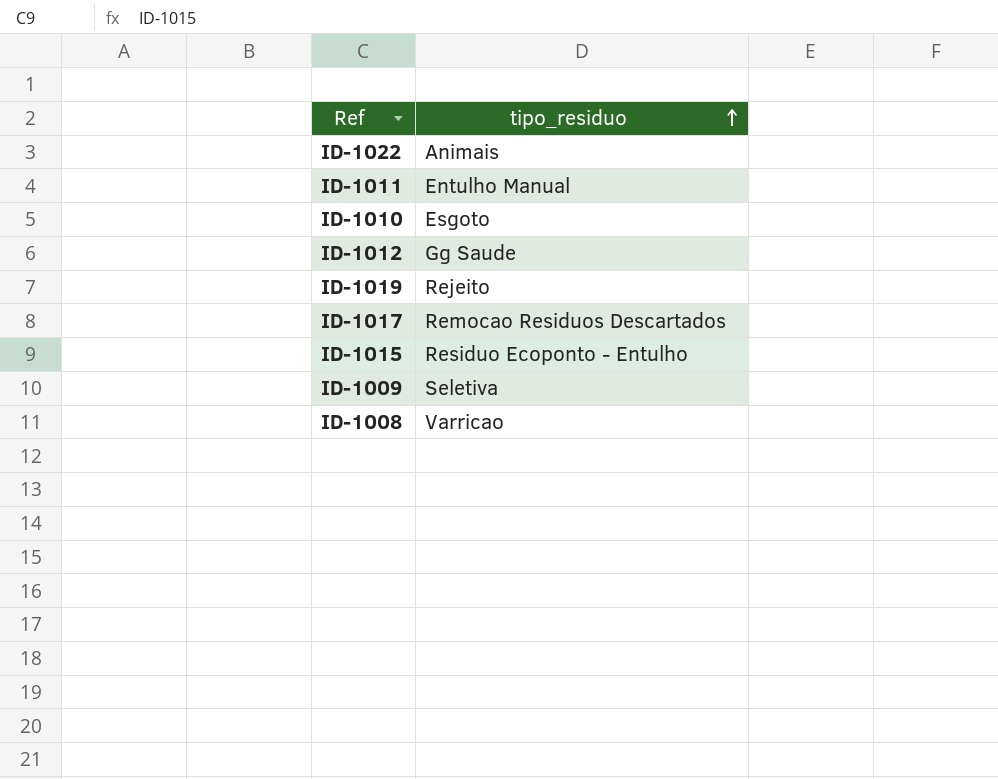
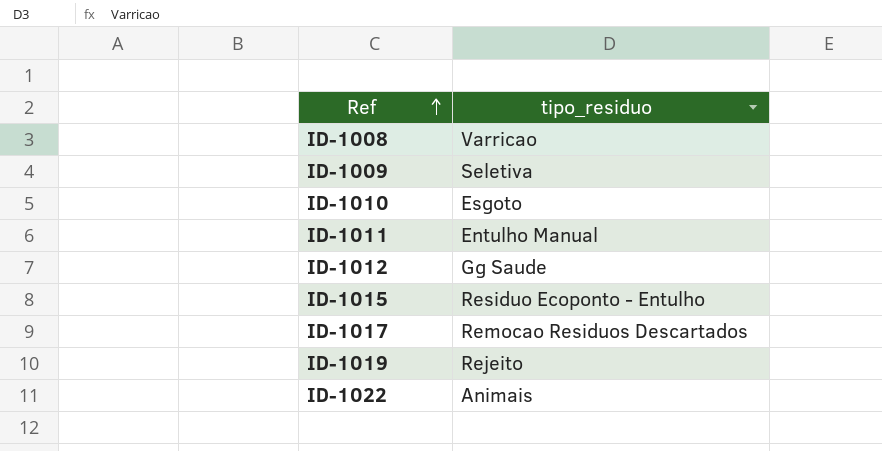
row order: tipo_residuo ascending -> Ref ascending

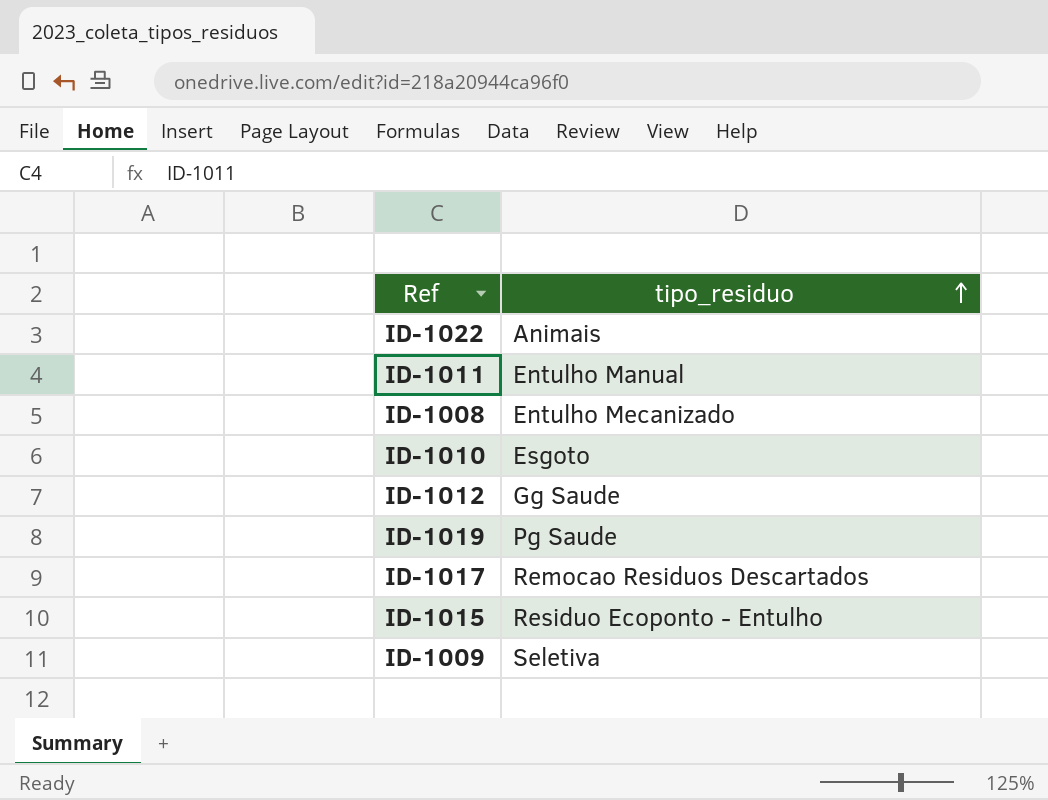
row order: Ref ascending -> tipo_residuo ascending
ID-1008 | tipo_residuo: Varricao -> Entulho Mecanizado
ID-1019 | tipo_residuo: Rejeito -> Pg Saude

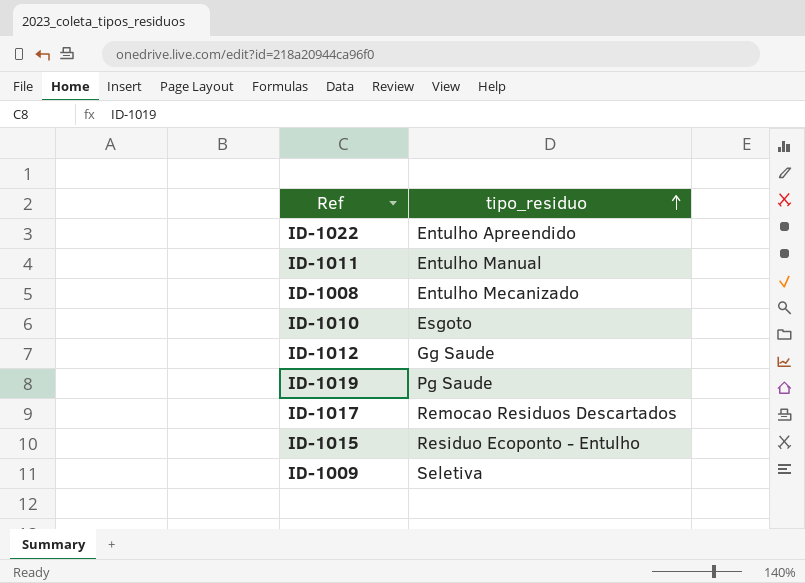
ID-1022 | tipo_residuo: Animais -> Entulho Apreendido

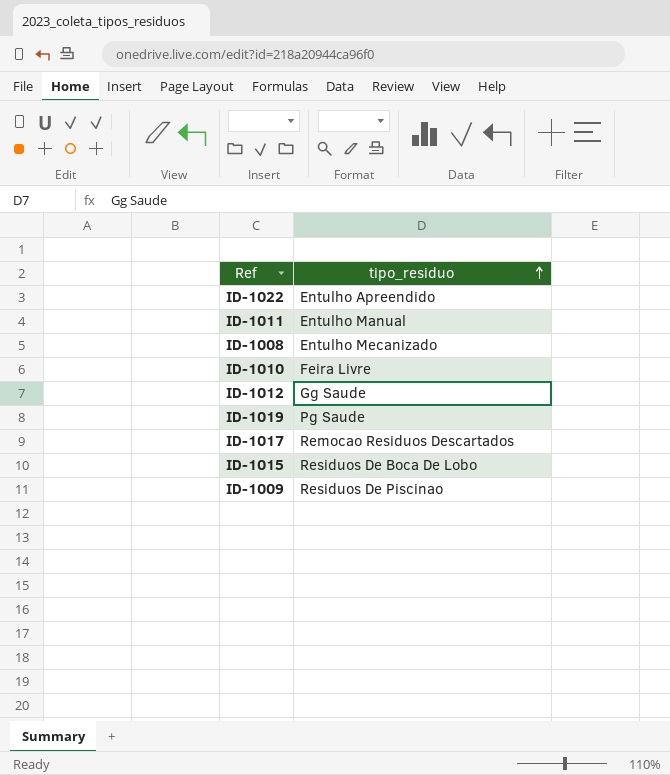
ID-1010 | tipo_residuo: Esgoto -> Feira Livre
ID-1015 | tipo_residuo: Residuo Ecoponto - Entulho -> Residuos De Boca De Lobo
ID-1009 | tipo_residuo: Seletiva -> Residuos De Piscinao

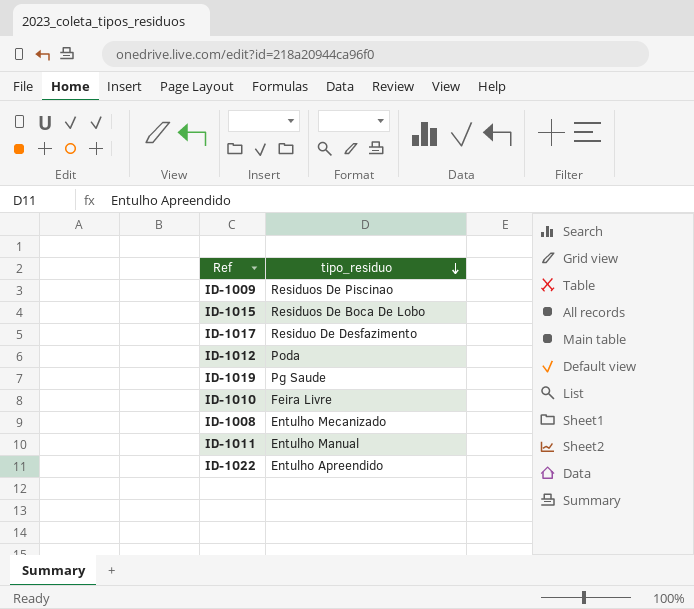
row order: tipo_residuo ascending -> tipo_residuo descending
ID-1017 | tipo_residuo: Remocao Residuos Descartados -> Residuo De Desfazimento
ID-1012 | tipo_residuo: Gg Saude -> Poda

